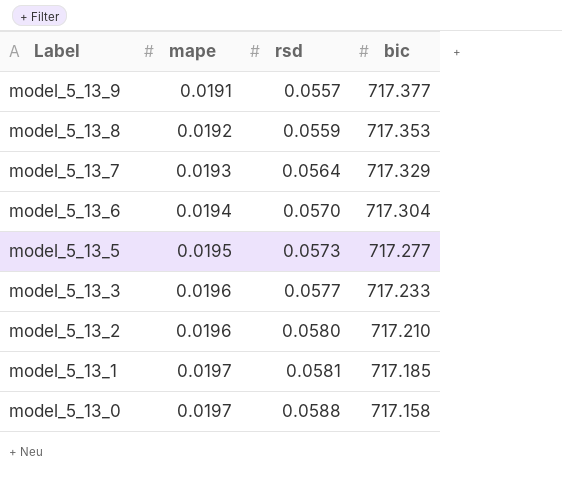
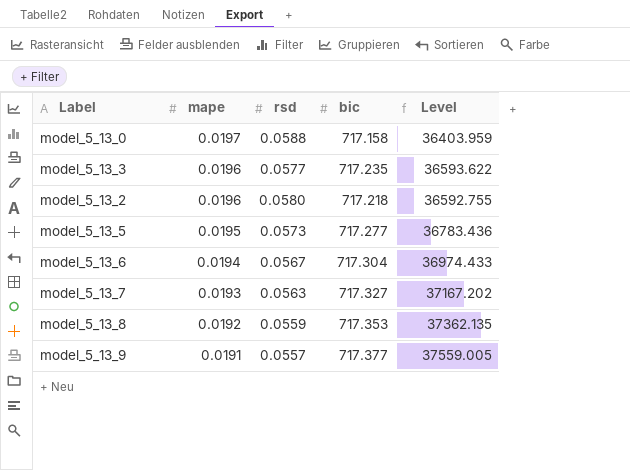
row order: Label descending -> mape descending
column Level | formula: none -> [bic] / [mape]
row model_5_13_1: 0.0197 | 0.0581 | 717.185 -> none
model_5_13_3 | bic: 717.233 -> 717.235
model_5_13_2 | bic: 717.210 -> 717.218
model_5_13_6 | rsd: 0.0570 -> 0.0567
model_5_13_7 | rsd: 0.0564 -> 0.0563
model_5_13_7 | bic: 717.329 -> 717.327

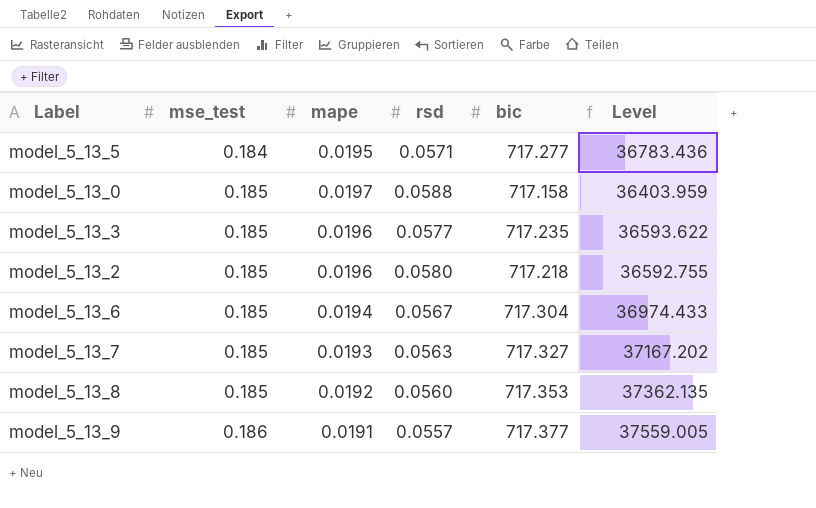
row order: mape descending -> mse_test ascending
column mse_test | position: none -> 2
model_5_13_5 | rsd: 0.0573 -> 0.0571
model_5_13_8 | rsd: 0.0559 -> 0.0560

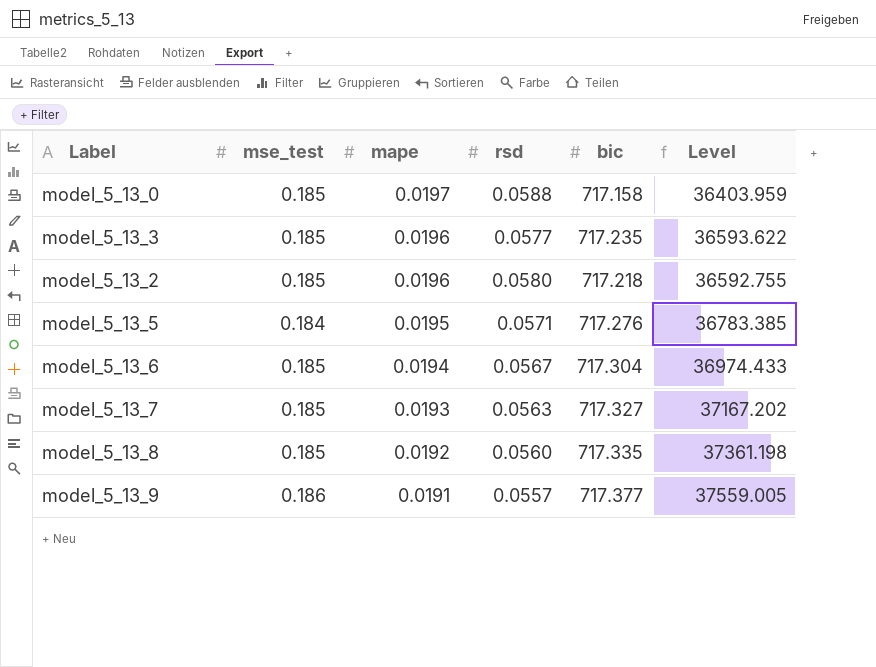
row order: mse_test ascending -> mape descending
model_5_13_5 | bic: 717.277 -> 717.276
model_5_13_5 | Level: 36783.436 -> 36783.385
model_5_13_8 | bic: 717.353 -> 717.335
model_5_13_8 | Level: 37362.135 -> 37361.198

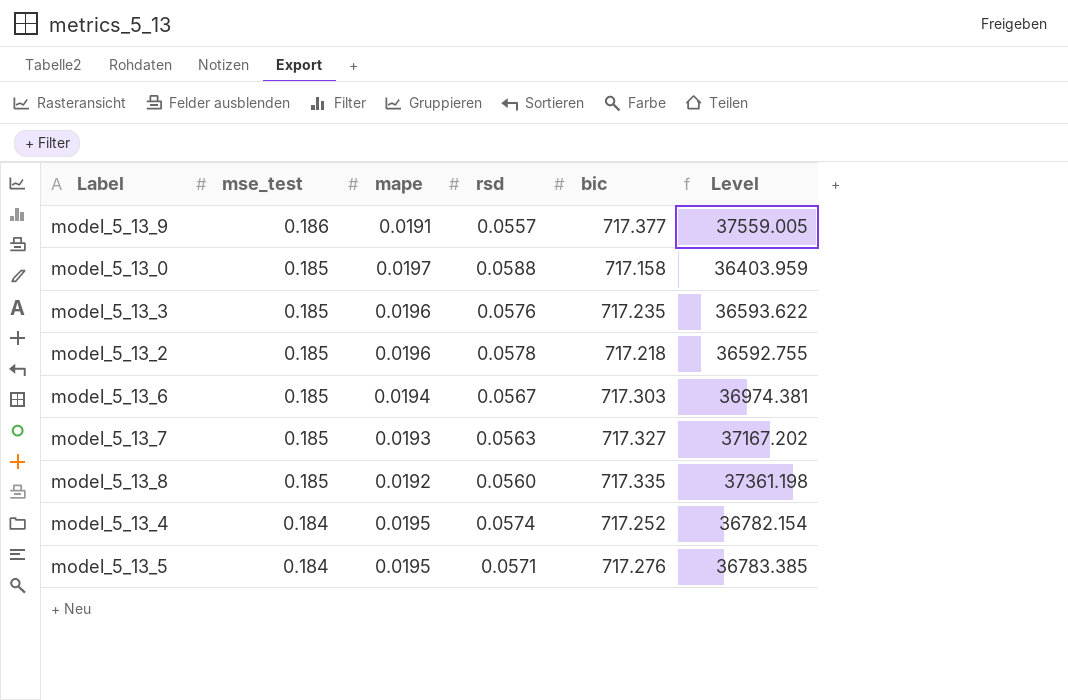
row order: mape descending -> mse_test descending
model_5_13_3 | rsd: 0.0577 -> 0.0576
model_5_13_2 | rsd: 0.0580 -> 0.0578
model_5_13_6 | bic: 717.304 -> 717.303
model_5_13_6 | Level: 36974.433 -> 36974.381
row model_5_13_4: none -> 0.184 | 0.0195 | 0.0574 | 717.252 | 36782.154

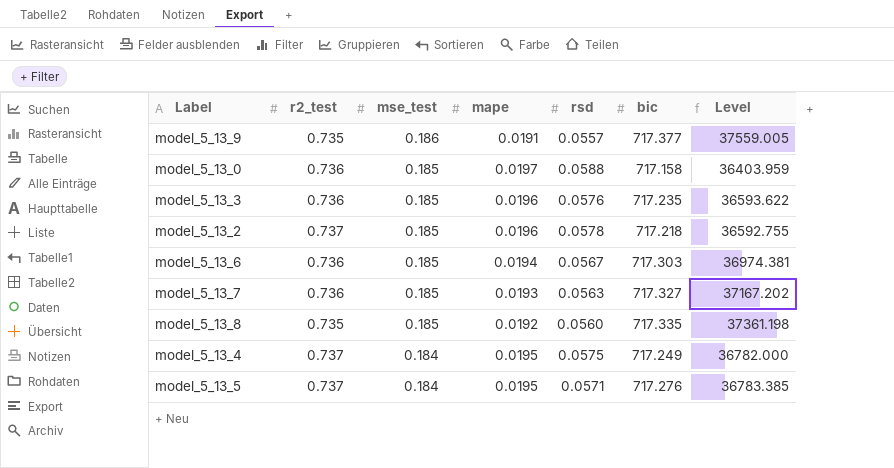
column r2_test | position: none -> 2
model_5_13_4 | rsd: 0.0574 -> 0.0575
model_5_13_4 | bic: 717.252 -> 717.249
model_5_13_4 | Level: 36782.154 -> 36782.000

